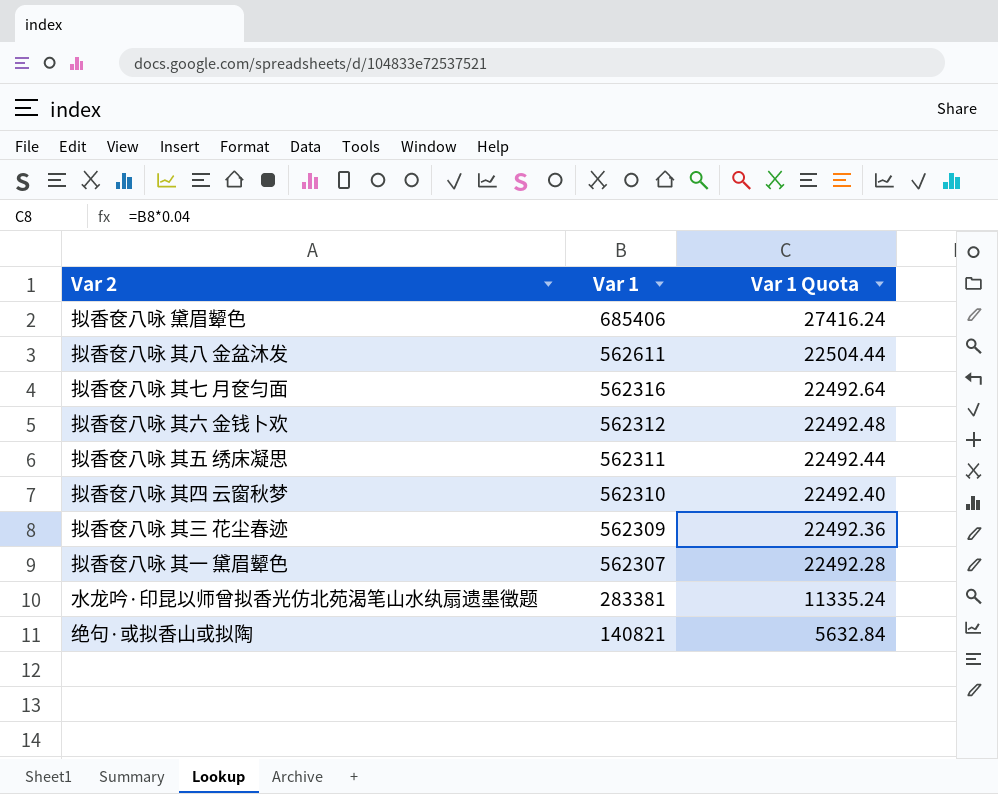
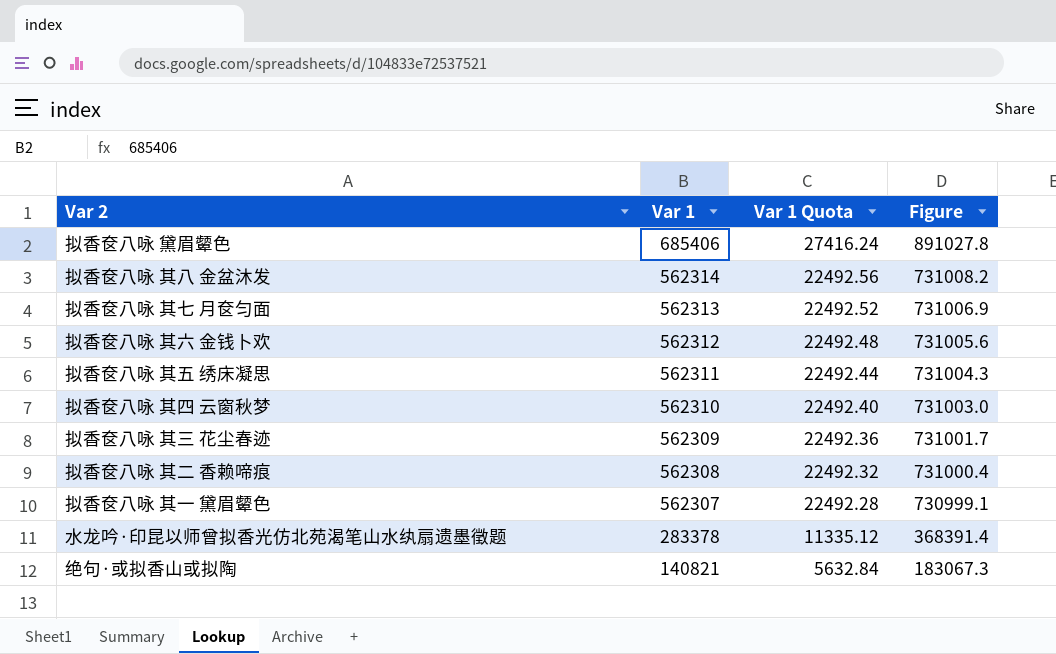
column Figure | formula: none -> [Var 1] * 1.3
拟香奁八咏 其八 金盆沐发 | Var 1: 562611 -> 562314
拟香奁八咏 其八 金盆沐发 | Var 1 Quota: 22504.44 -> 22492.56
拟香奁八咏 其七 月奁匀面 | Var 1: 562316 -> 562313
拟香奁八咏 其七 月奁匀面 | Var 1 Quota: 22492.64 -> 22492.52
row 拟香奁八咏 其二 香赖啼痕: none -> 562308 | 22492.32 | 731000.4
水龙吟·印昆以师曾拟香光仿北苑渴笔山水纨扇遗墨徵题 | Var 1: 283381 -> 283378
水龙吟·印昆以师曾拟香光仿北苑渴笔山水纨扇遗墨徵题 | Var 1 Quota: 11335.24 -> 11335.12

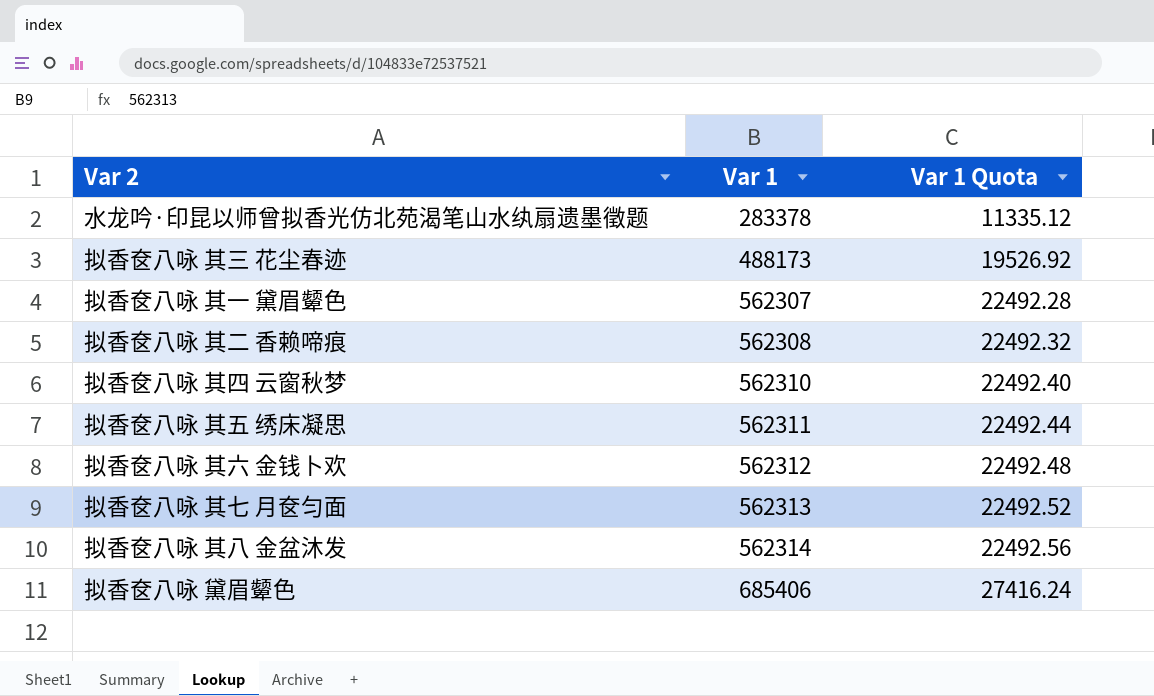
row order: Var 1 descending -> Var 1 ascending
column Figure | formula: [Var 1] * 1.3 -> none
row 绝句·或拟香山或拟陶: 140821 | 5632.84 | 183067.3 -> none
拟香奁八咏 其三 花尘春迹 | Var 1: 562309 -> 488173
拟香奁八咏 其三 花尘春迹 | Var 1 Quota: 22492.36 -> 19526.92

